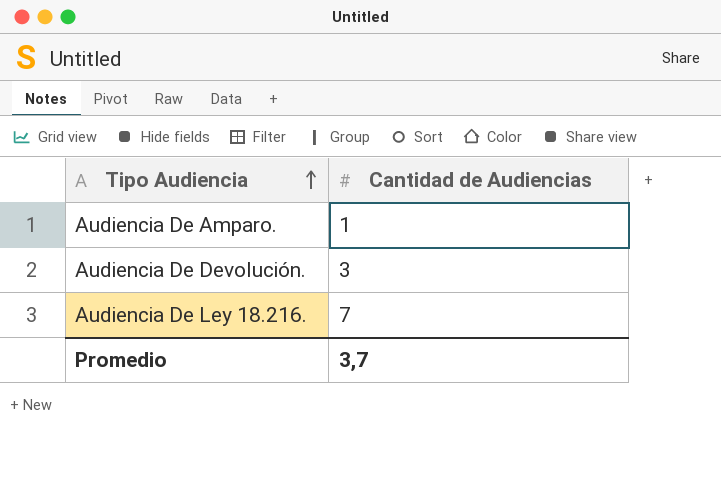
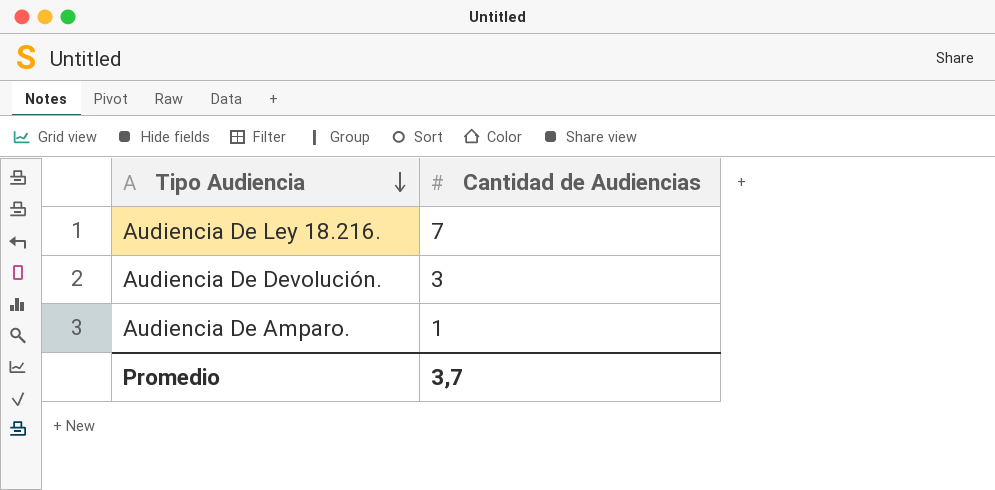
row order: Tipo Audiencia ascending -> Tipo Audiencia descending

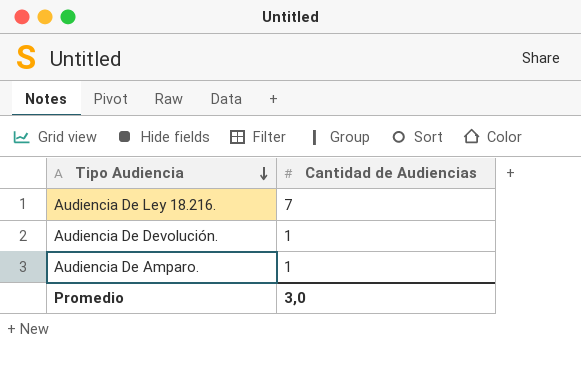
Audiencia De Devolución. | Cantidad de Audiencias: 3 -> 1
Promedio | Cantidad de Audiencias: 3,7 -> 3,0

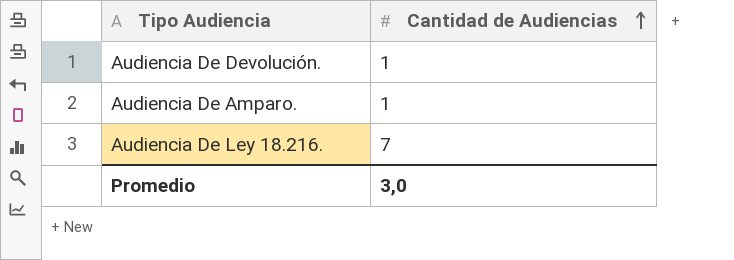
row order: Tipo Audiencia descending -> Cantidad de Audiencias ascending

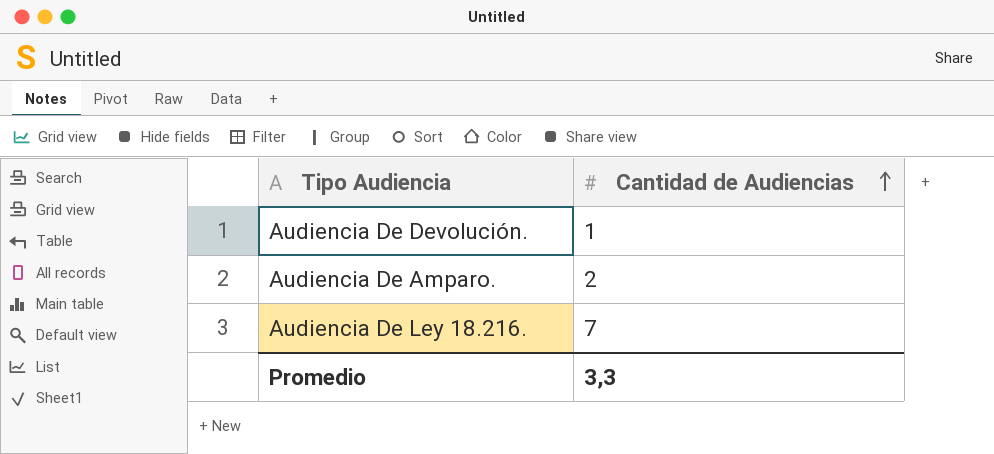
Audiencia De Amparo. | Cantidad de Audiencias: 1 -> 2
Promedio | Cantidad de Audiencias: 3,0 -> 3,3

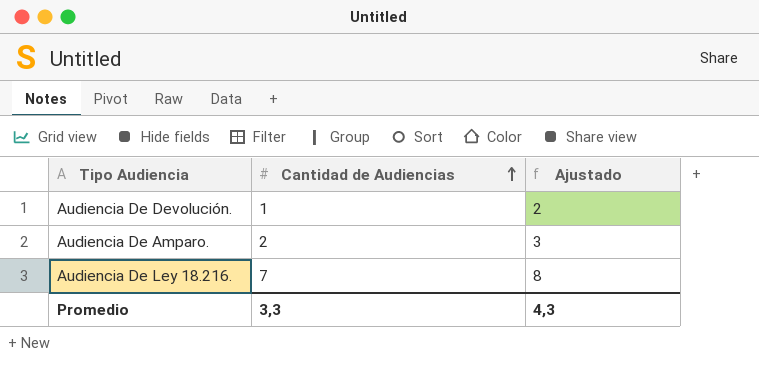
column Ajustado | formula: none -> [Cantidad de Audiencias] + 1

